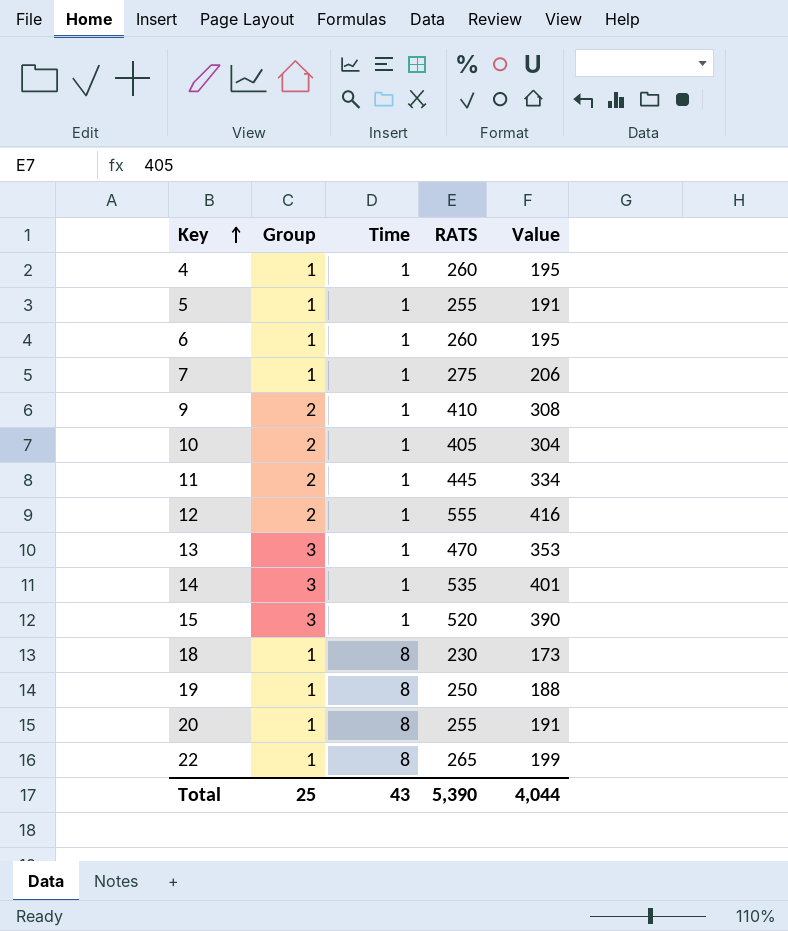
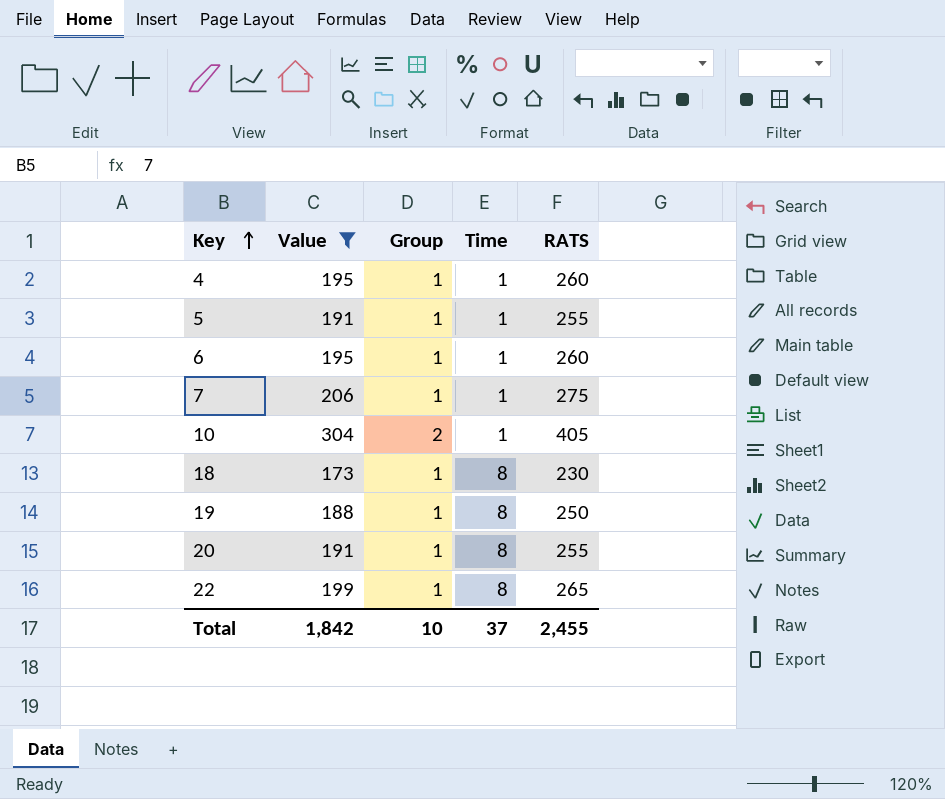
filter: none -> Value <= 304
column Value | position: 5 -> 2
Total | Value: 4,044 -> 1,842
Total | Group: 25 -> 10
Total | Time: 43 -> 37
Total | RATS: 5,390 -> 2,455

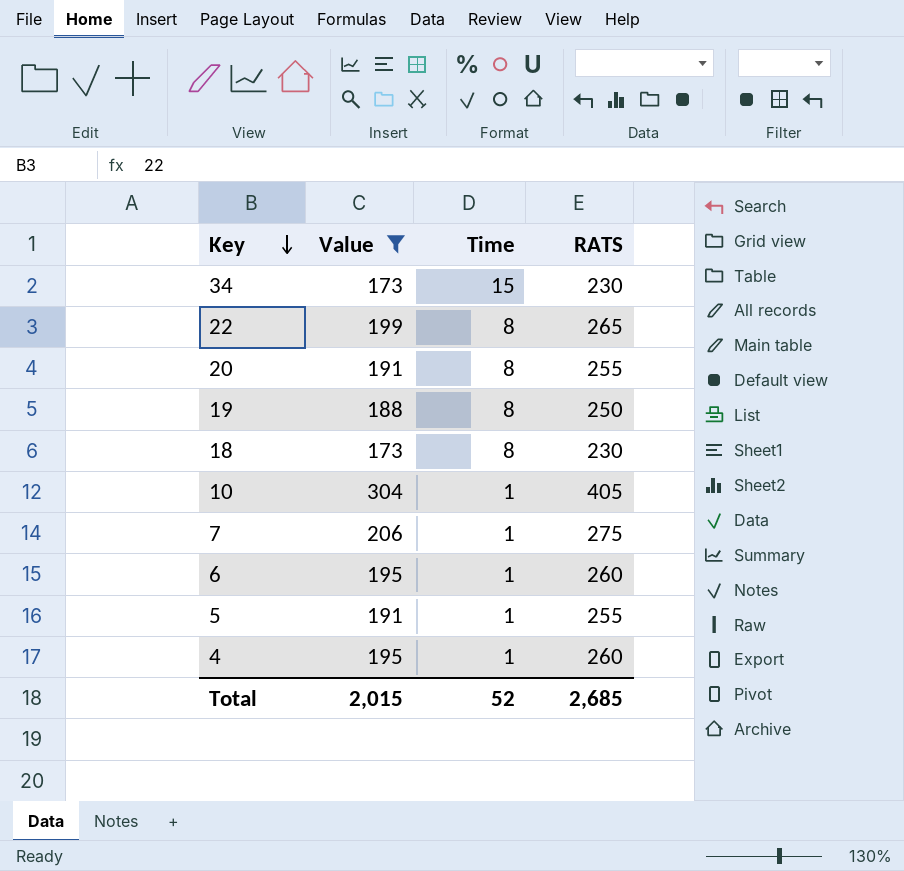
row order: Key ascending -> Key descending
column Group | position: 3 -> none
row 34: none -> 173 | 15 | 230
Total | Value: 1,842 -> 2,015
Total | Time: 37 -> 52
Total | RATS: 2,455 -> 2,685

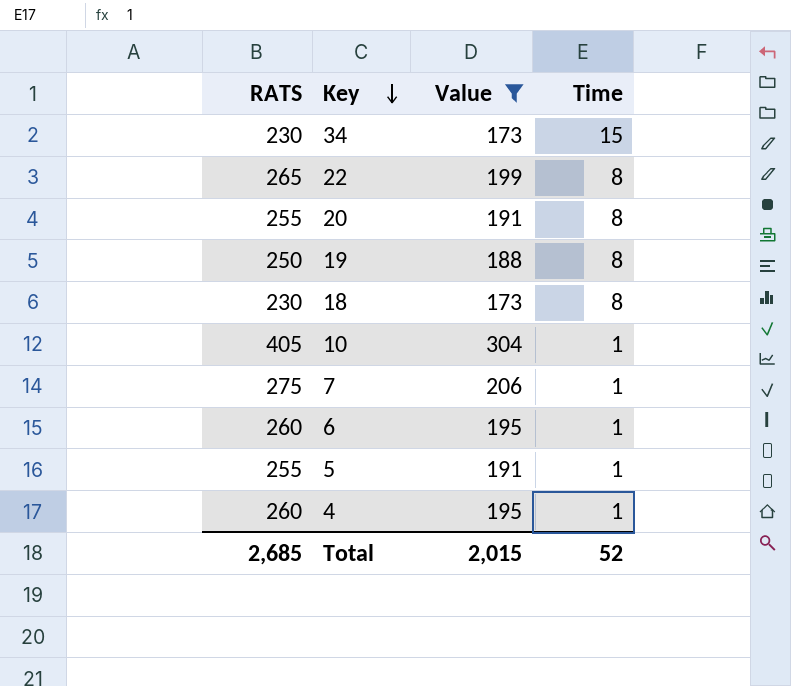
column RATS | position: 4 -> 1

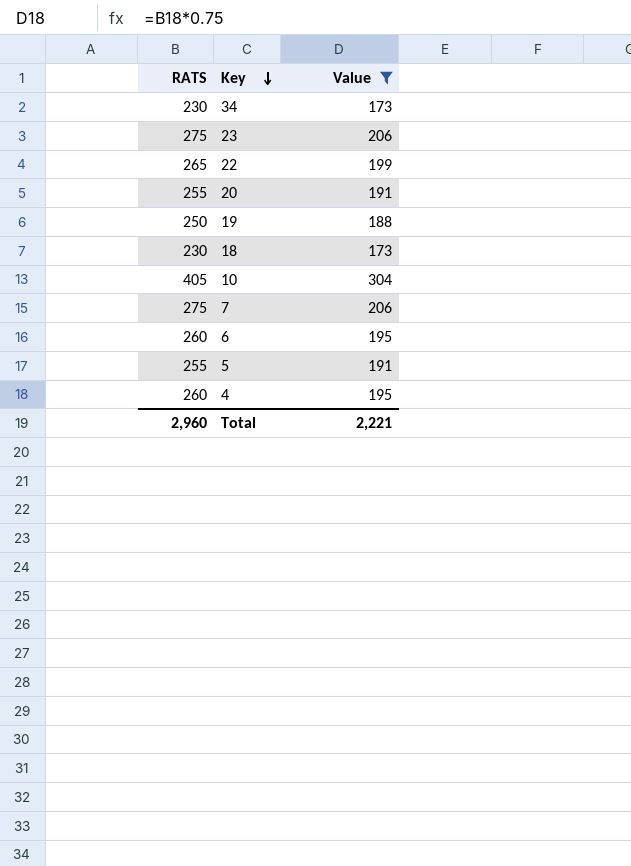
column Time | position: 4 -> none
row 23: none -> 275 | 206
Total | RATS: 2,685 -> 2,960
Total | Value: 2,015 -> 2,221

